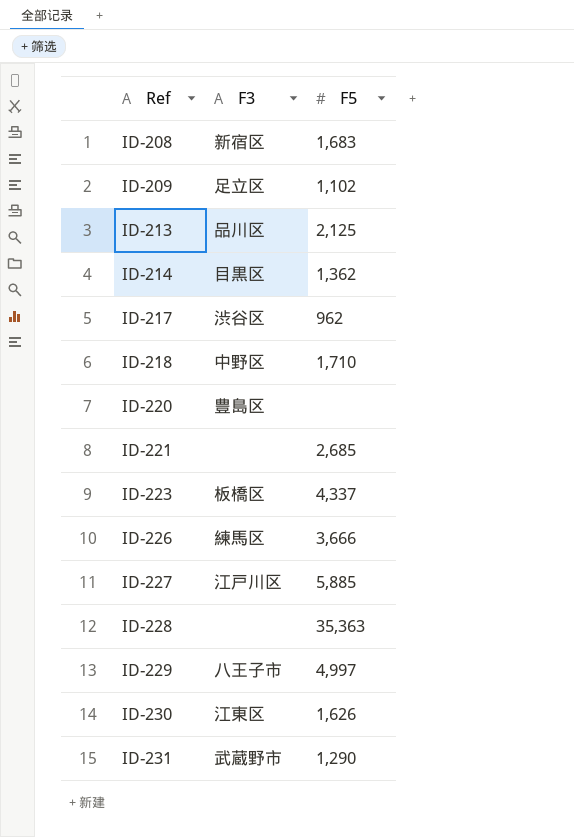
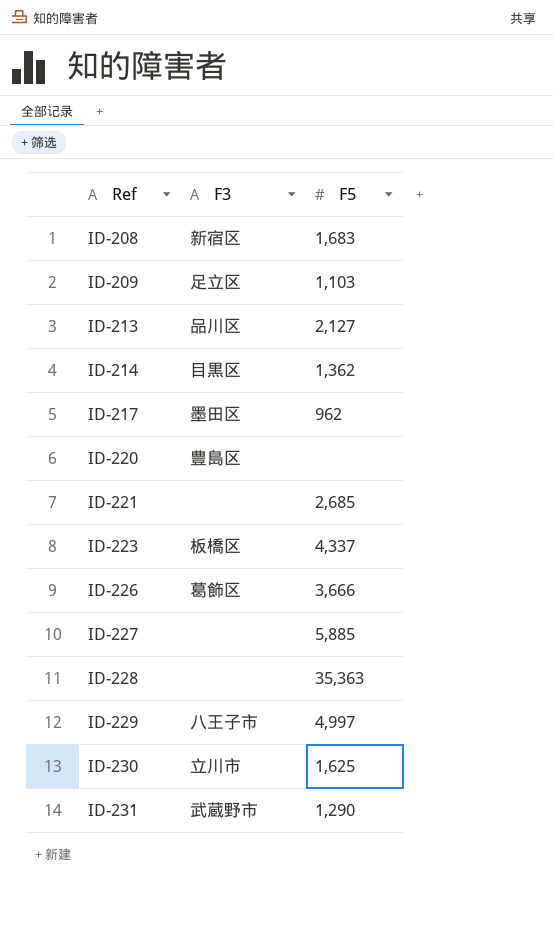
row ID-218: 中野区 | 1,710 -> none
ID-209 | F5: 1,102 -> 1,103
ID-213 | F5: 2,125 -> 2,127
ID-217 | F3: 渋谷区 -> 墨田区
ID-226 | F3: 練馬区 -> 葛飾区
ID-227 | F3: 江戸川区 -> none
ID-230 | F3: 江東区 -> 立川市
ID-230 | F5: 1,626 -> 1,625

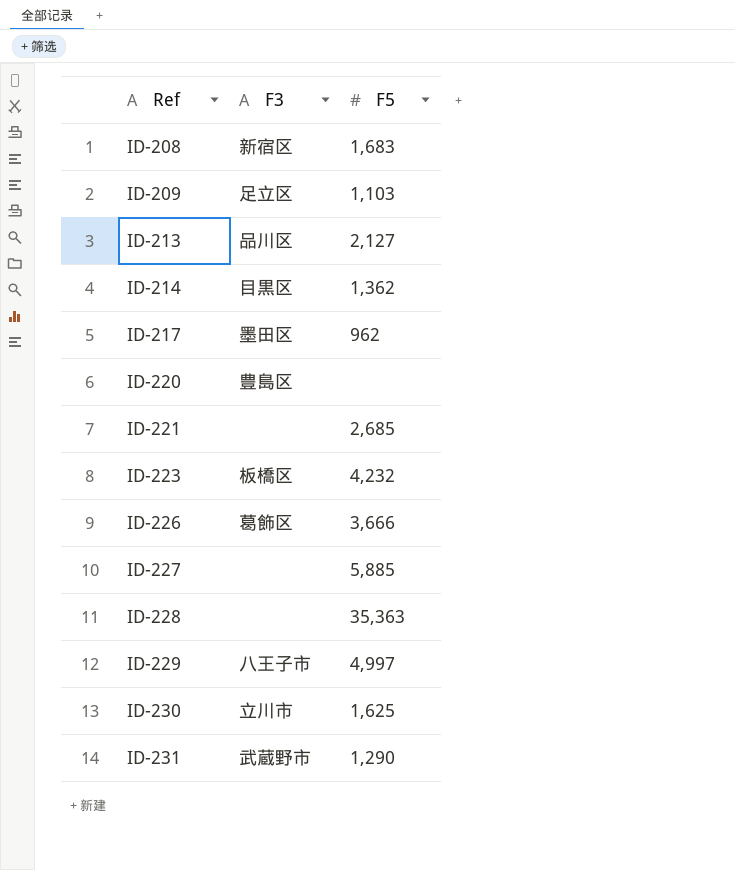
ID-223 | F5: 4,337 -> 4,232

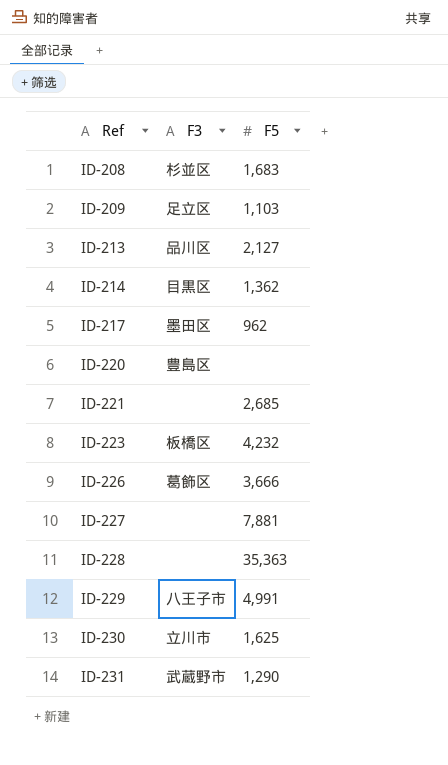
ID-208 | F3: 新宿区 -> 杉並区
ID-227 | F5: 5,885 -> 7,881
ID-229 | F5: 4,997 -> 4,991

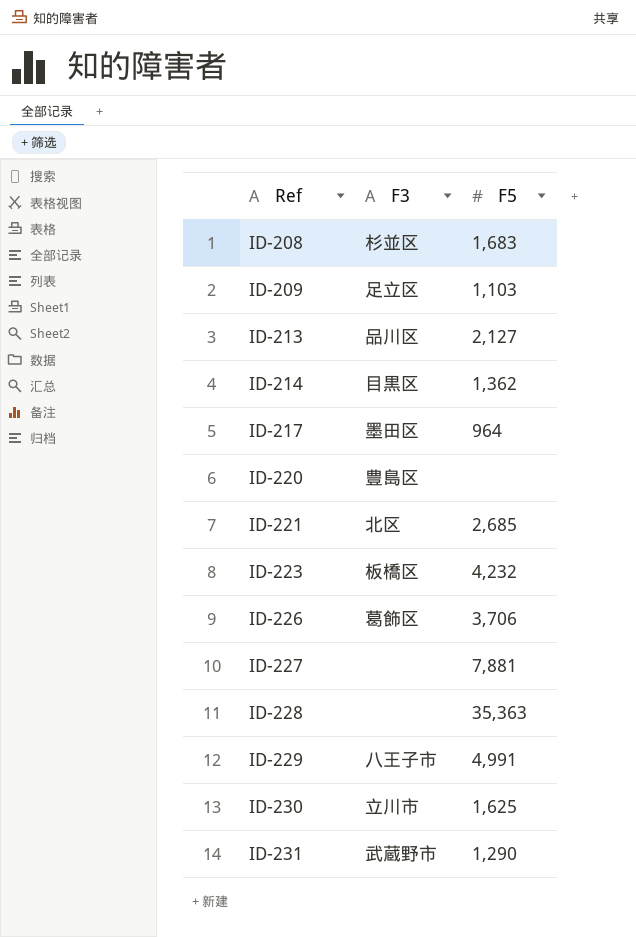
ID-217 | F5: 962 -> 964
ID-221 | F3: none -> 北区
ID-226 | F5: 3,666 -> 3,706

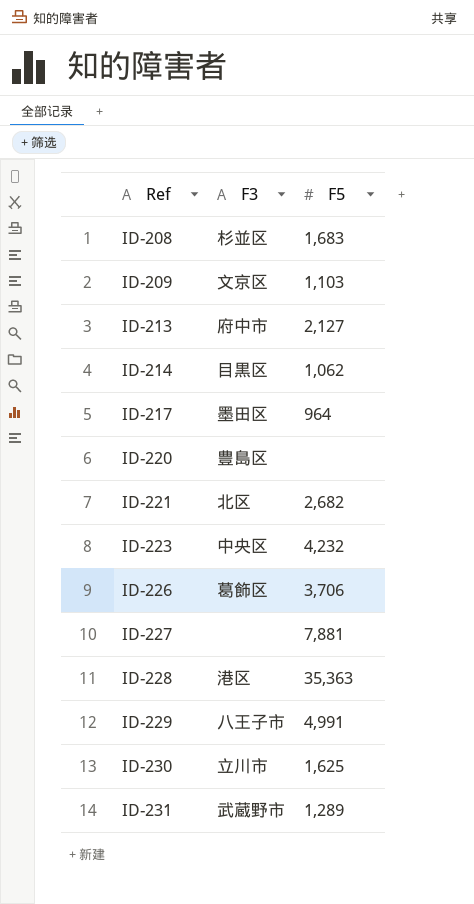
ID-209 | F3: 足立区 -> 文京区
ID-213 | F3: 品川区 -> 府中市
ID-214 | F5: 1,362 -> 1,062
ID-221 | F5: 2,685 -> 2,682
ID-223 | F3: 板橋区 -> 中央区
ID-228 | F3: none -> 港区
ID-231 | F5: 1,290 -> 1,289

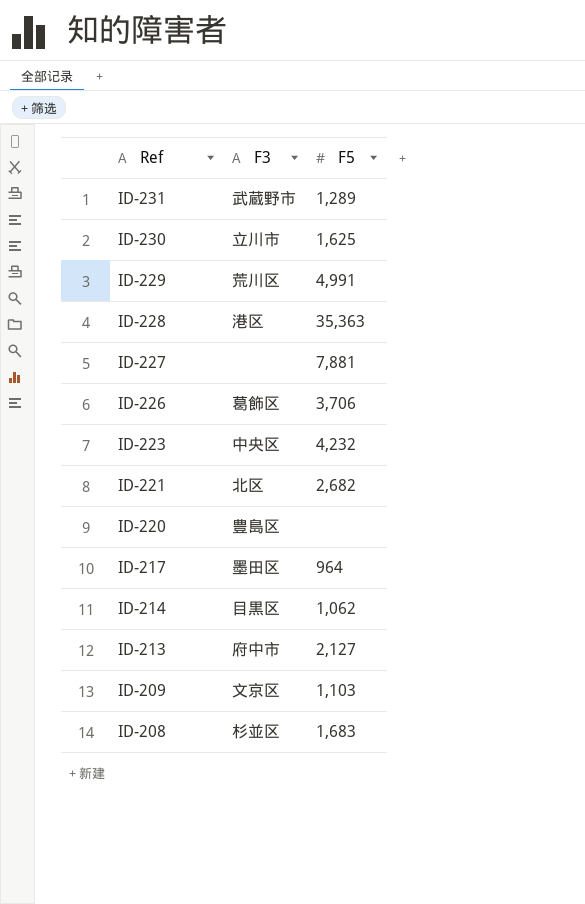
row order: Ref ascending -> Ref descending
ID-229 | F3: 八王子市 -> 荒川区

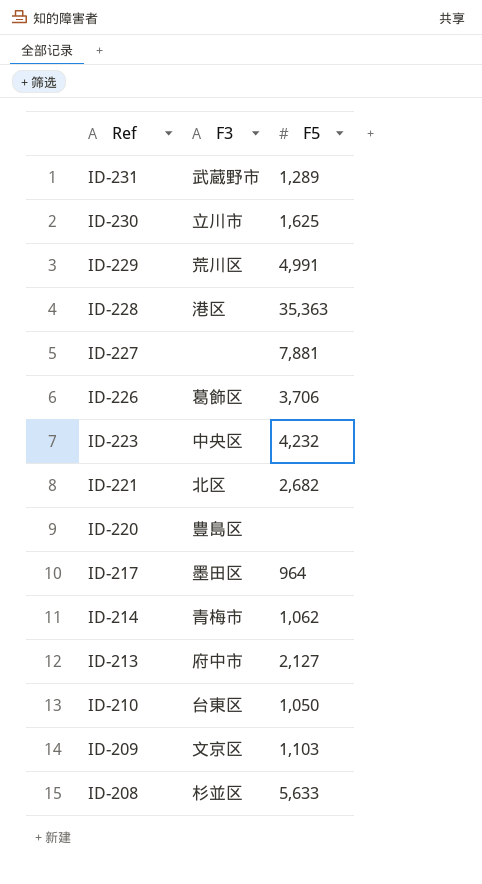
ID-214 | F3: 目黒区 -> 青梅市
row ID-210: none -> 台東区 | 1,050
ID-208 | F5: 1,683 -> 5,633

